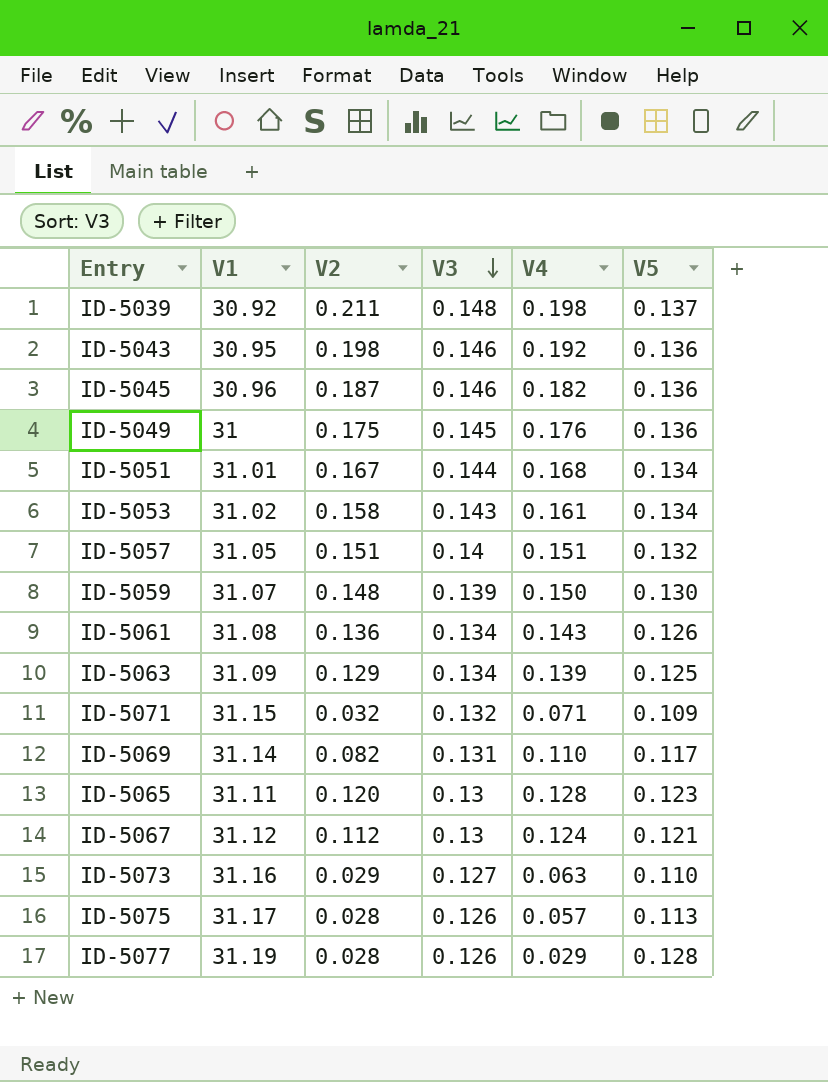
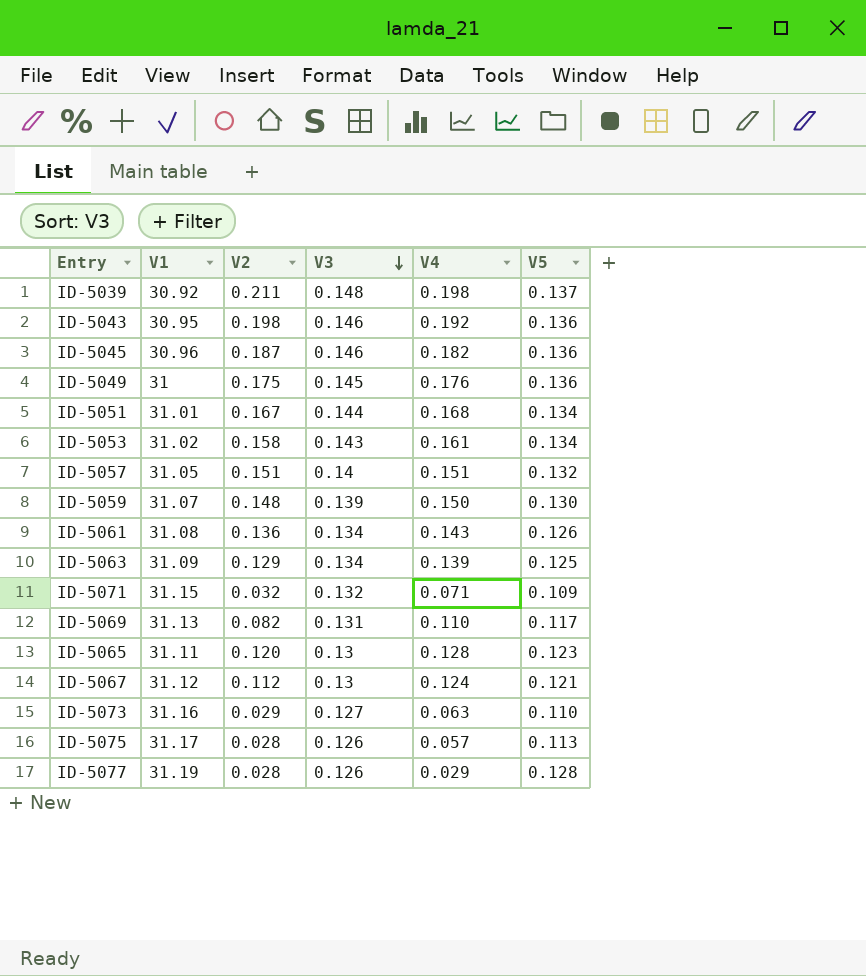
ID-5069 | V1: 31.14 -> 31.13

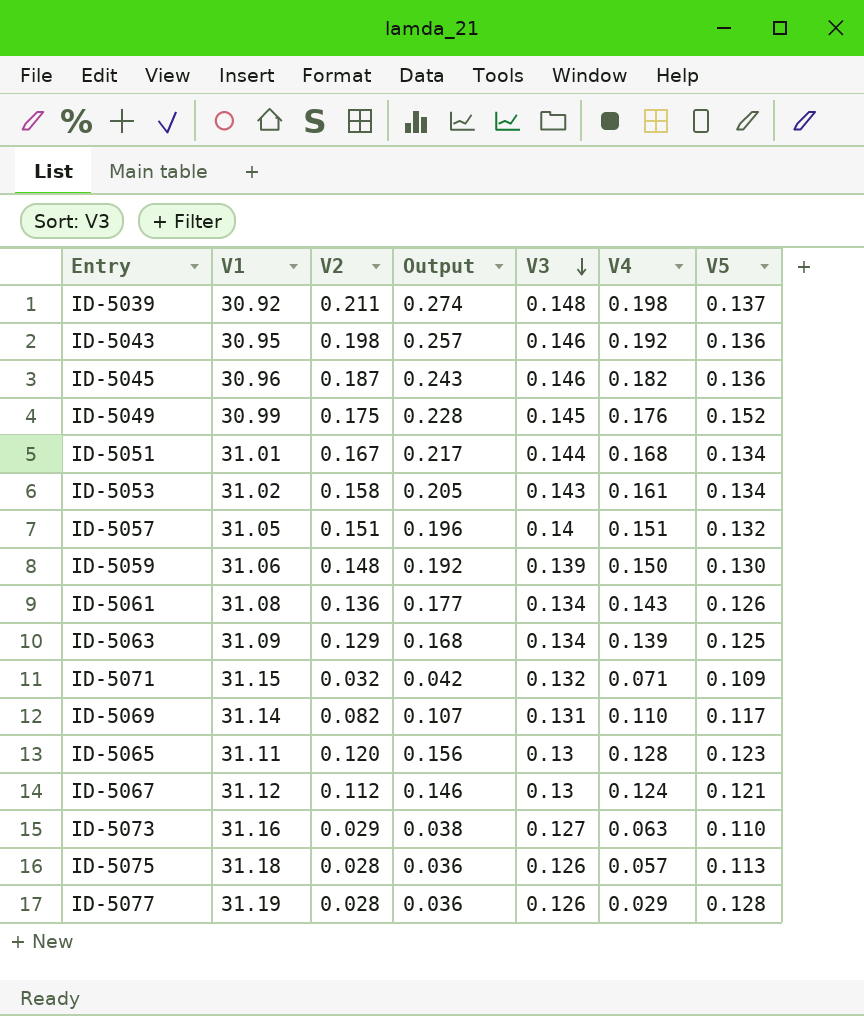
column Output | formula: none -> [V2] * 1.3
ID-5049 | V1: 31 -> 30.99
ID-5049 | V5: 0.136 -> 0.152
ID-5059 | V1: 31.07 -> 31.06
ID-5069 | V1: 31.13 -> 31.14
ID-5075 | V1: 31.17 -> 31.18

